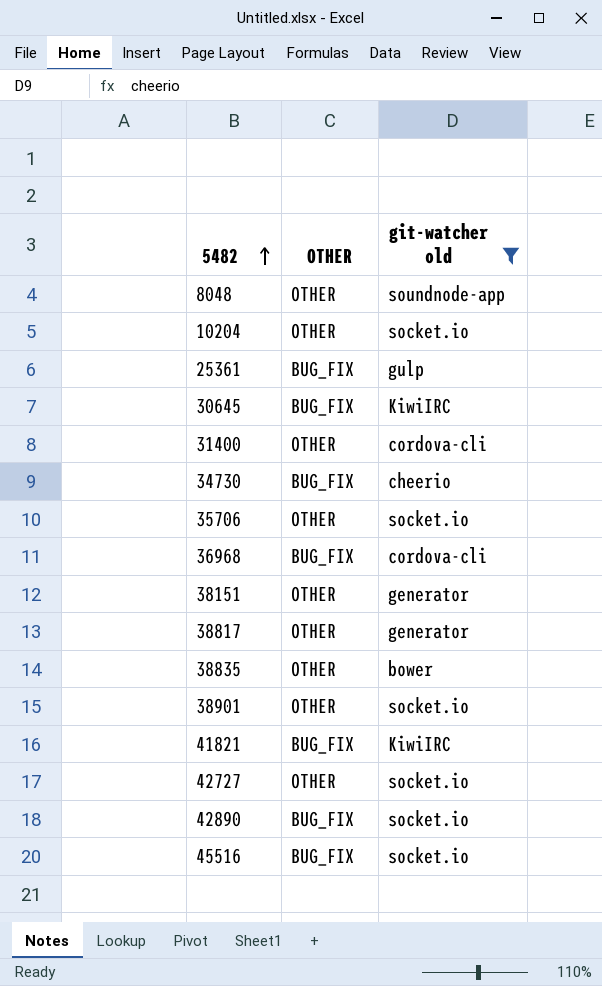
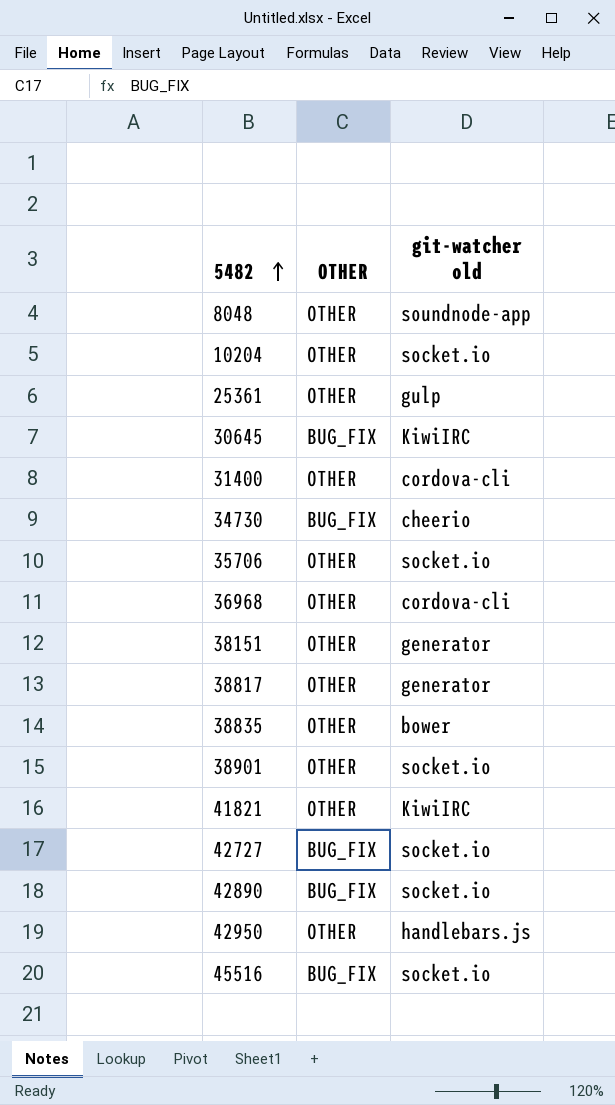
filter: git-watcher old != handlebars.js -> none
25361 | OTHER: BUG_FIX -> OTHER
36968 | OTHER: BUG_FIX -> OTHER
41821 | OTHER: BUG_FIX -> OTHER
42727 | OTHER: OTHER -> BUG_FIX

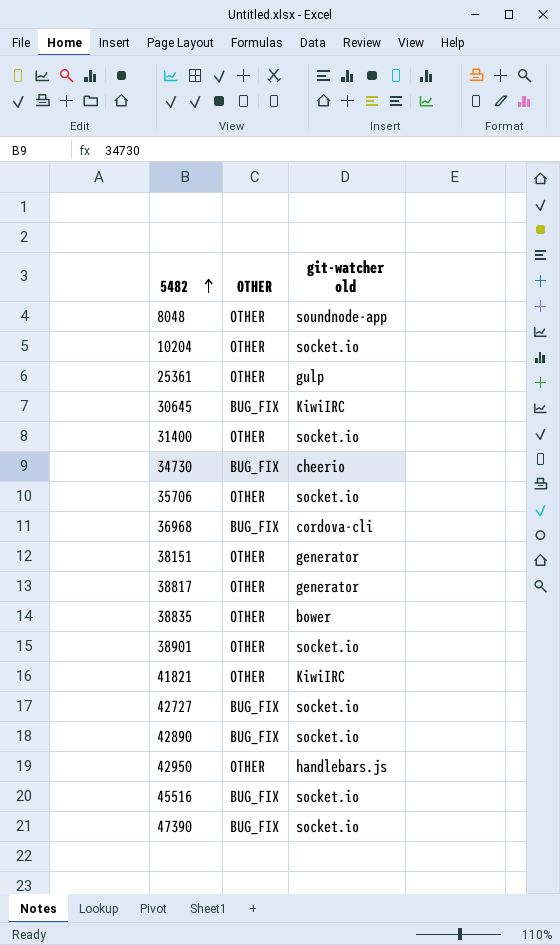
31400 | git-watcher old: cordova-cli -> socket.io
36968 | OTHER: OTHER -> BUG_FIX
row 47390: none -> BUG_FIX | socket.io

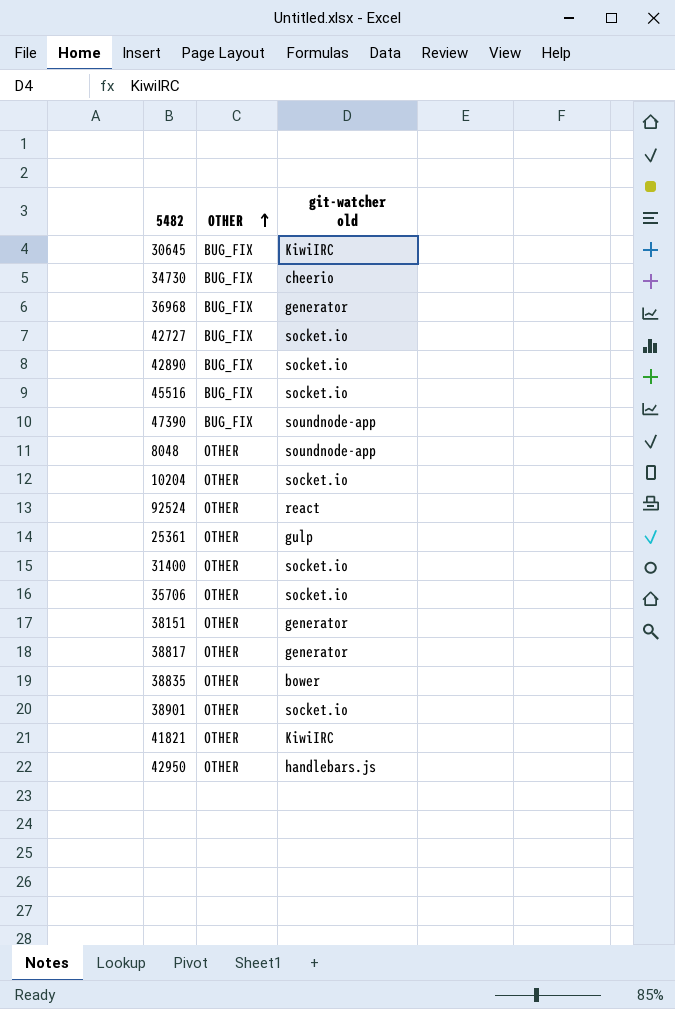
row order: 5482 ascending -> OTHER ascending
36968 | git-watcher old: cordova-cli -> generator
47390 | git-watcher old: socket.io -> soundnode-app
row 92524: none -> OTHER | react

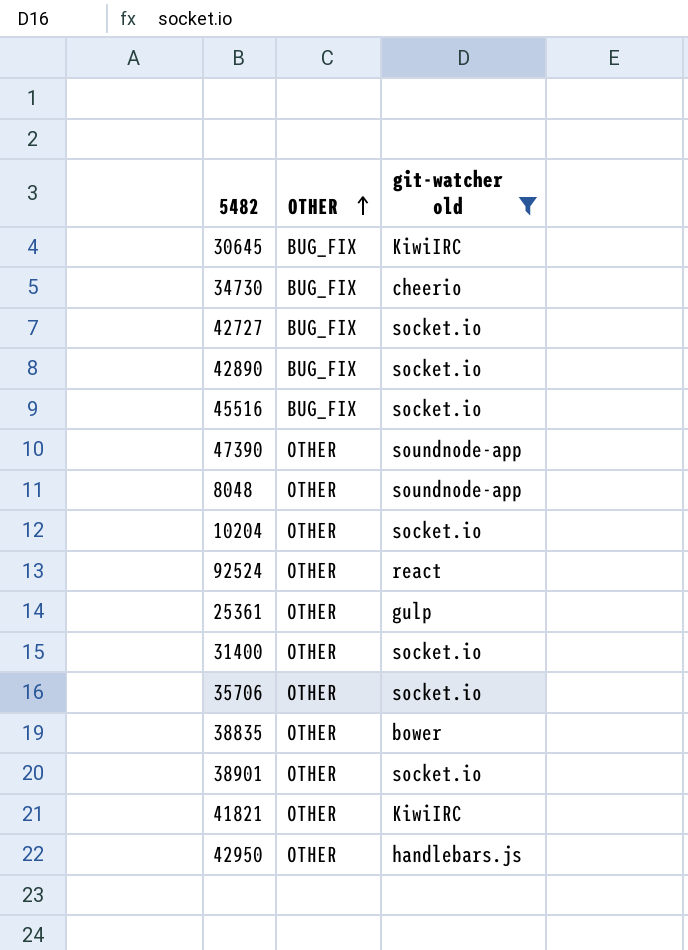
filter: none -> git-watcher old != generator
47390 | OTHER: BUG_FIX -> OTHER

